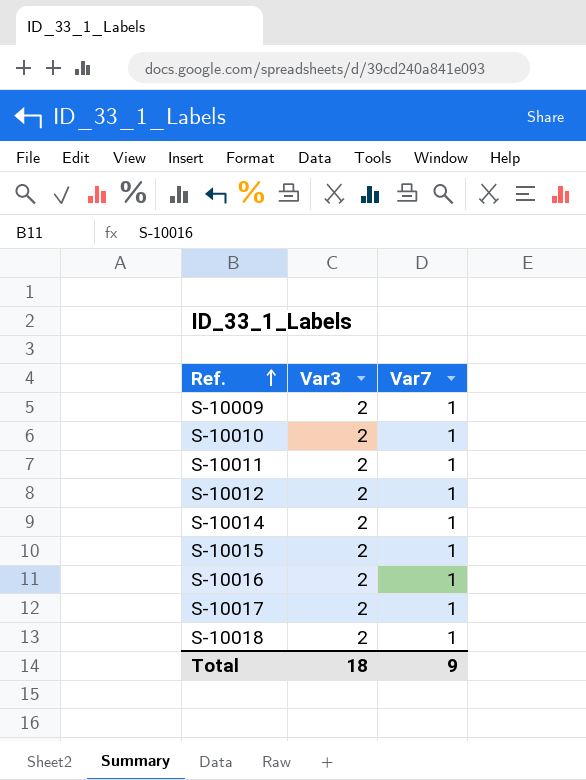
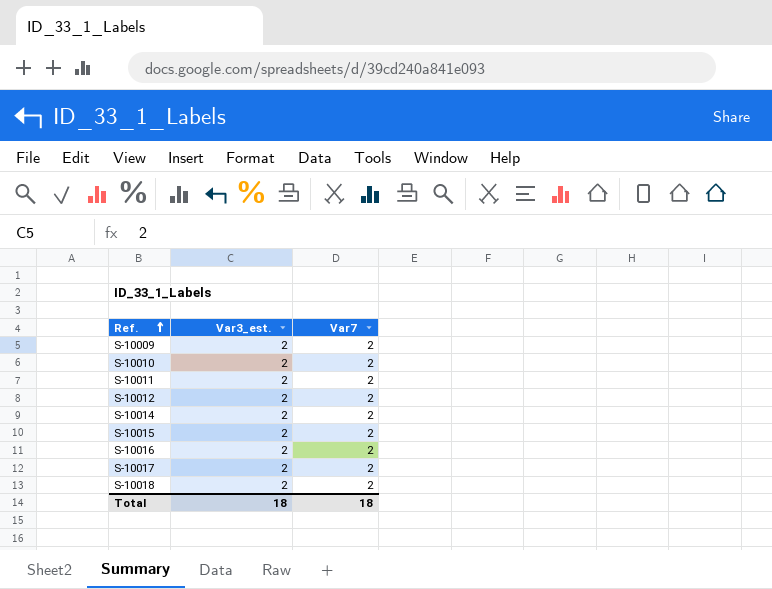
column name: Var3 -> Var3_est.
S-10009 | Var7: 1 -> 2
S-10010 | Var7: 1 -> 2
S-10011 | Var7: 1 -> 2
S-10012 | Var7: 1 -> 2
S-10014 | Var7: 1 -> 2
S-10015 | Var7: 1 -> 2
S-10016 | Var7: 1 -> 2
S-10017 | Var7: 1 -> 2
S-10018 | Var7: 1 -> 2
Total | Var7: 9 -> 18

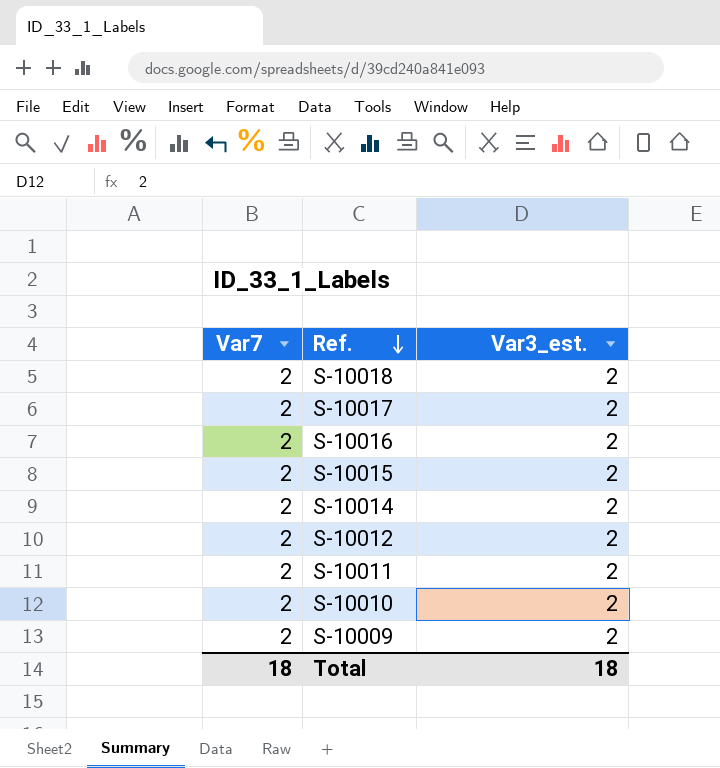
row order: Ref. ascending -> Ref. descending
column Var7 | position: 3 -> 1

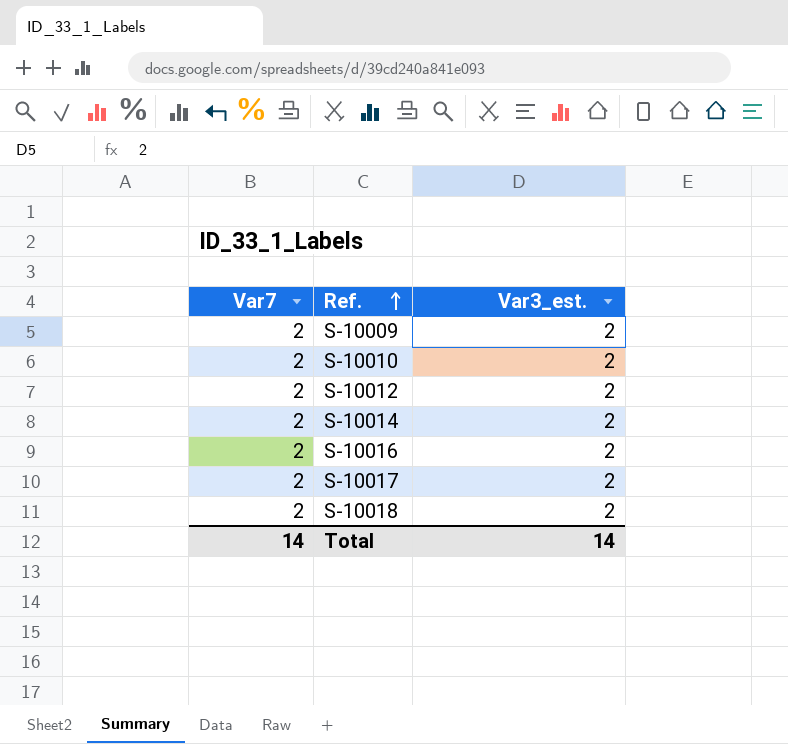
row order: Ref. descending -> Ref. ascending
row S-10015: 2 | 2 -> none
row S-10011: 2 | 2 -> none
Total | Var7: 18 -> 14
Total | Var3_est.: 18 -> 14

